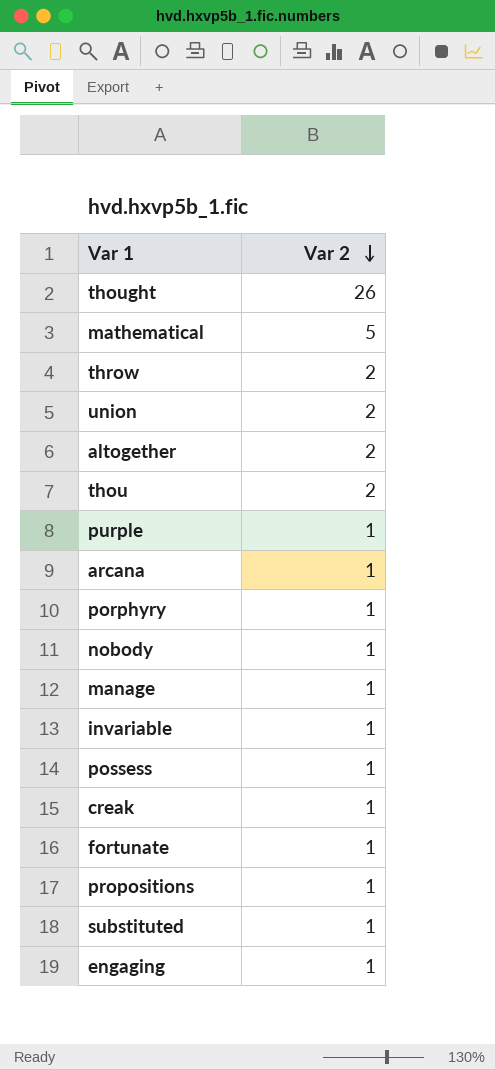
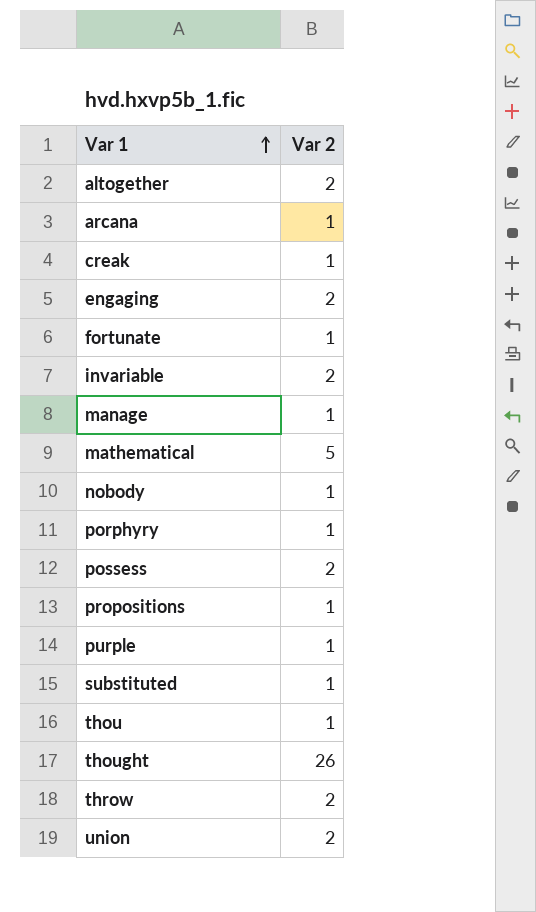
row order: Var 2 descending -> Var 1 ascending
engaging | Var 2: 1 -> 2
invariable | Var 2: 1 -> 2
possess | Var 2: 1 -> 2
thou | Var 2: 2 -> 1

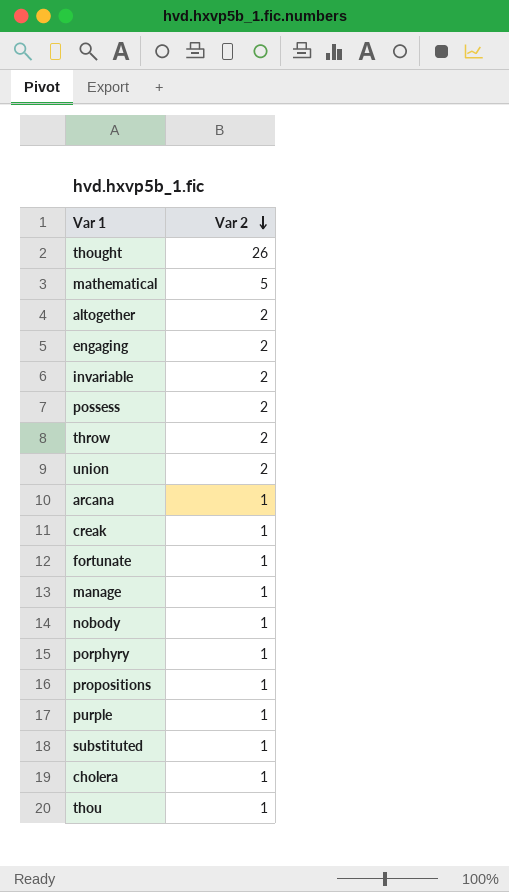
row order: Var 1 ascending -> Var 2 descending
row cholera: none -> 1

